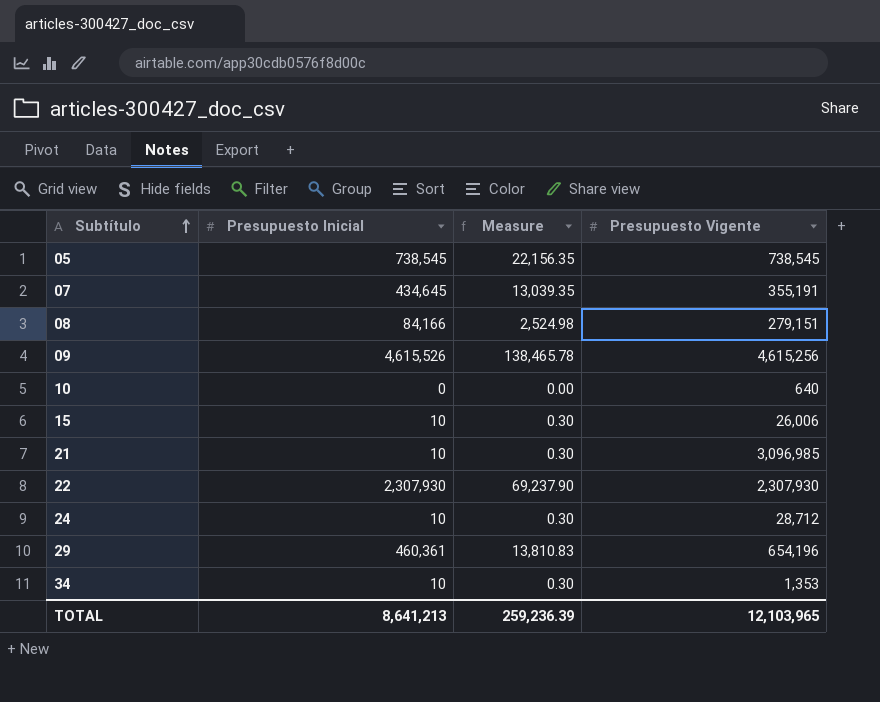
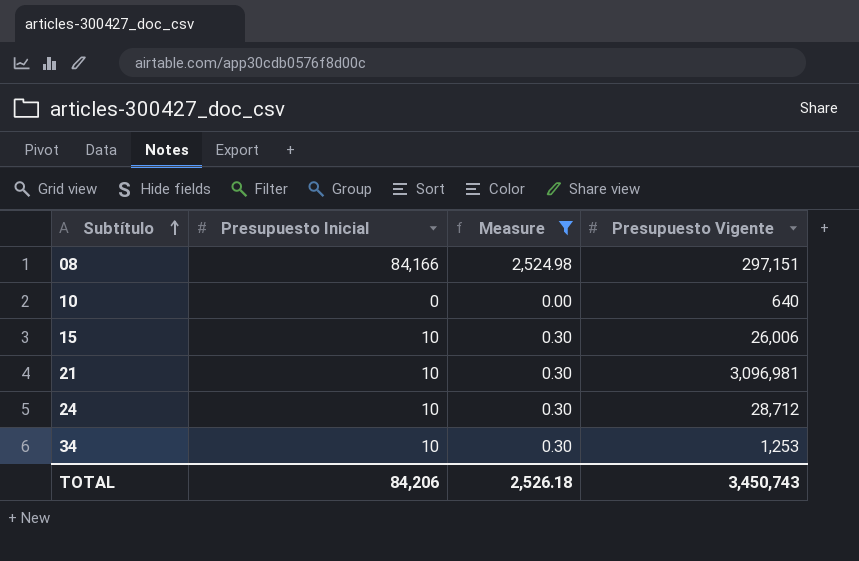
filter: none -> Measure <= 2,524.98
08 | Presupuesto Vigente: 279,151 -> 297,151
21 | Presupuesto Vigente: 3,096,985 -> 3,096,981
34 | Presupuesto Vigente: 1,353 -> 1,253
TOTAL | Presupuesto Inicial: 8,641,213 -> 84,206
TOTAL | Measure: 259,236.39 -> 2,526.18
TOTAL | Presupuesto Vigente: 12,103,965 -> 3,450,743

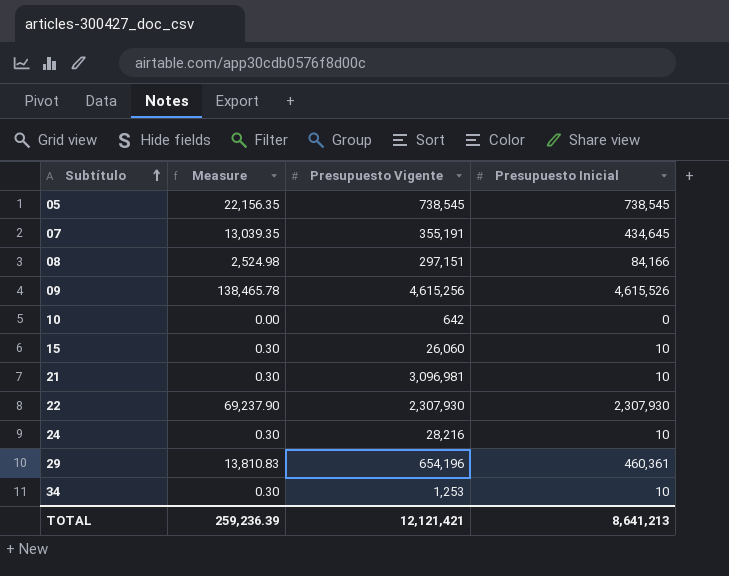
filter: Measure <= 2,524.98 -> none
column Presupuesto Inicial | position: 2 -> 4
10 | Presupuesto Vigente: 640 -> 642
15 | Presupuesto Vigente: 26,006 -> 26,060
24 | Presupuesto Vigente: 28,712 -> 28,216
TOTAL | Measure: 2,526.18 -> 259,236.39
TOTAL | Presupuesto Vigente: 3,450,743 -> 12,121,421
TOTAL | Presupuesto Inicial: 84,206 -> 8,641,213

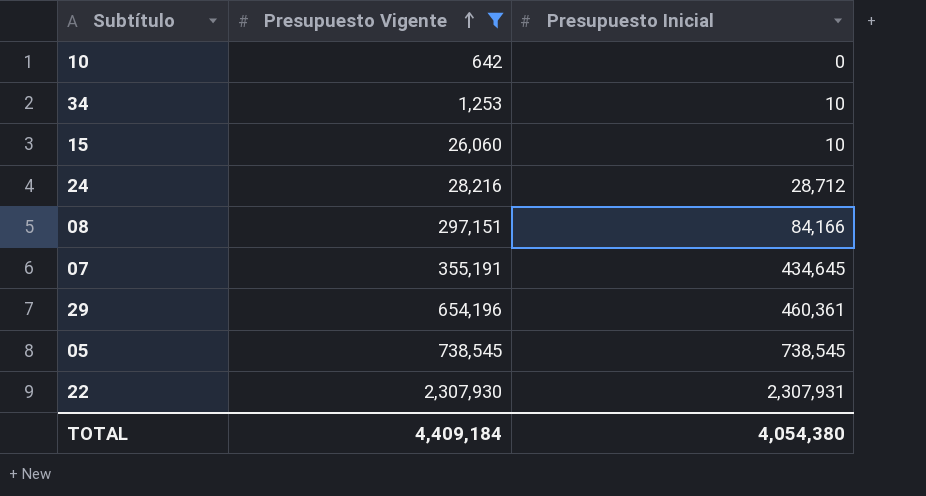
filter: none -> Presupuesto Vigente <= 2,307,930
row order: Subtítulo ascending -> Presupuesto Vigente ascending
column Measure | formula: [Presupuesto Inicial] * 0.03 -> none
24 | Presupuesto Inicial: 10 -> 28,712
22 | Presupuesto Inicial: 2,307,930 -> 2,307,931
TOTAL | Presupuesto Vigente: 12,121,421 -> 4,409,184
TOTAL | Presupuesto Inicial: 8,641,213 -> 4,054,380

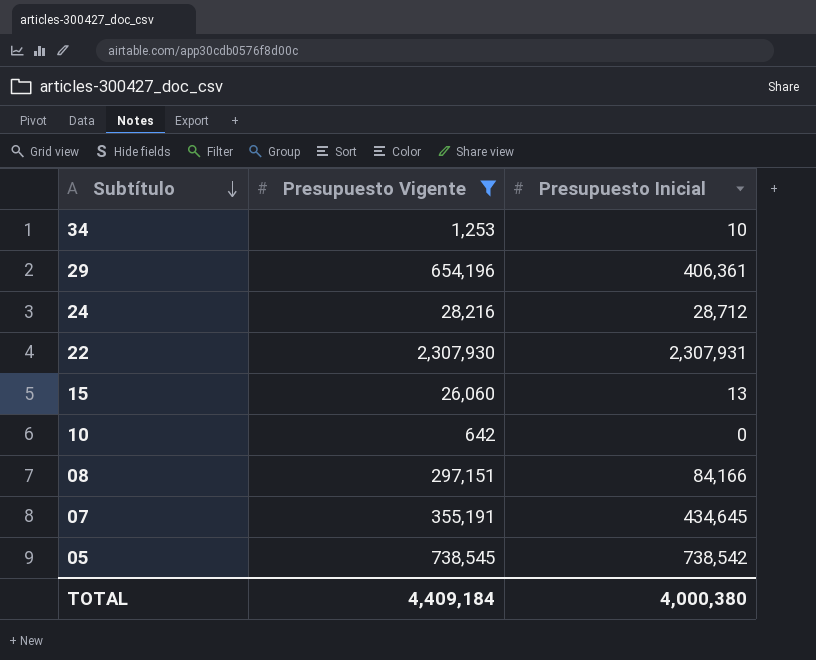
row order: Presupuesto Vigente ascending -> Subtítulo descending
29 | Presupuesto Inicial: 460,361 -> 406,361
15 | Presupuesto Inicial: 10 -> 13
05 | Presupuesto Inicial: 738,545 -> 738,542
TOTAL | Presupuesto Inicial: 4,054,380 -> 4,000,380

